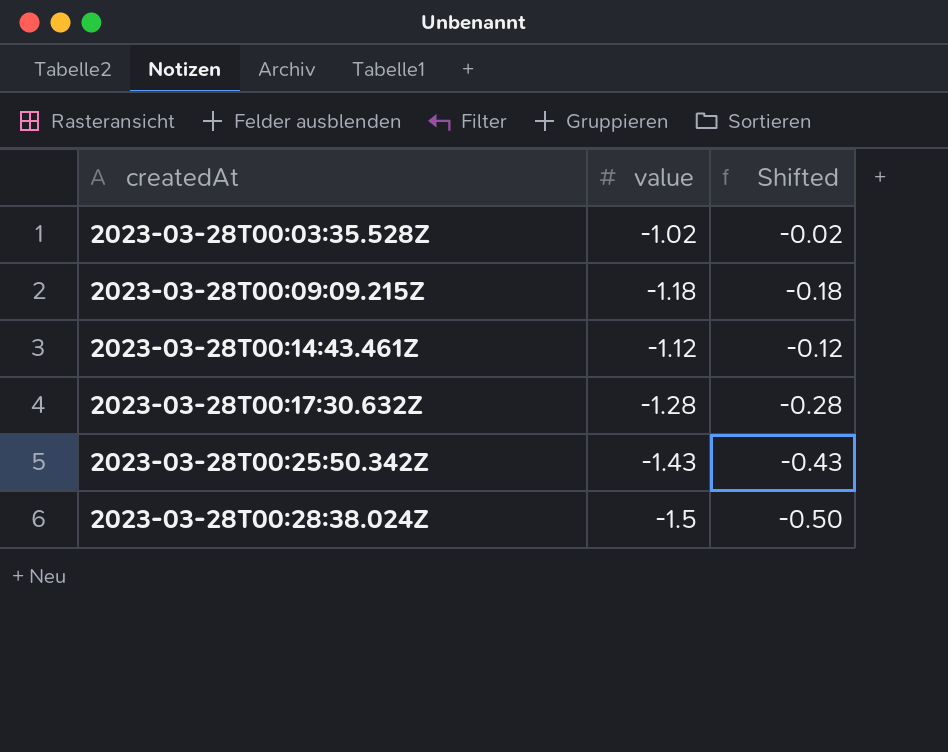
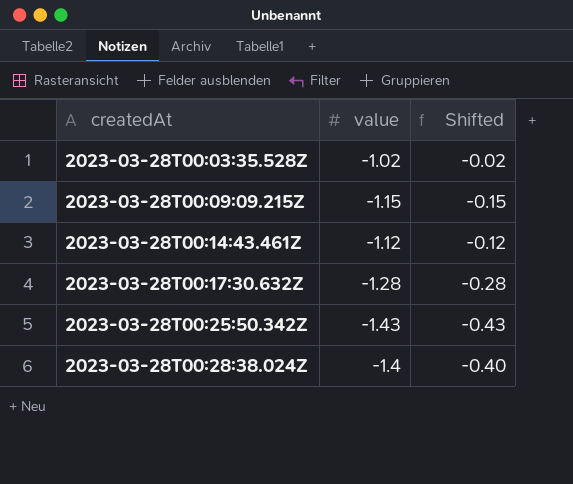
2023-03-28T00:09:09.215Z | value: -1.18 -> -1.15
2023-03-28T00:09:09.215Z | Shifted: -0.18 -> -0.15
2023-03-28T00:28:38.024Z | value: -1.5 -> -1.4
2023-03-28T00:28:38.024Z | Shifted: -0.50 -> -0.40

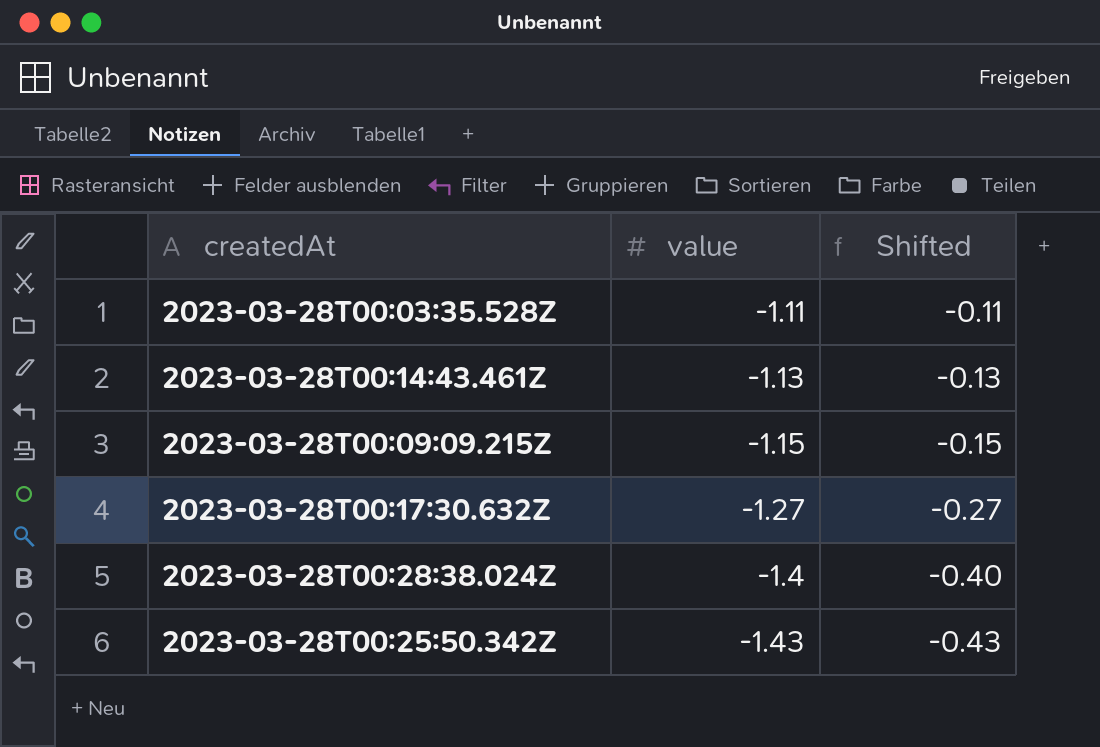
row order: createdAt ascending -> value descending
2023-03-28T00:03:35.528Z | value: -1.02 -> -1.11
2023-03-28T00:03:35.528Z | Shifted: -0.02 -> -0.11
2023-03-28T00:14:43.461Z | value: -1.12 -> -1.13
2023-03-28T00:14:43.461Z | Shifted: -0.12 -> -0.13
2023-03-28T00:17:30.632Z | value: -1.28 -> -1.27
2023-03-28T00:17:30.632Z | Shifted: -0.28 -> -0.27

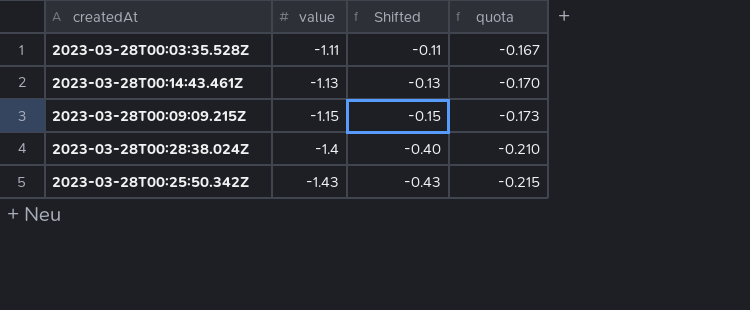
column quota | formula: none -> [value] * 0.15
row 2023-03-28T00:17:30.632Z: -1.27 | -0.27 -> none

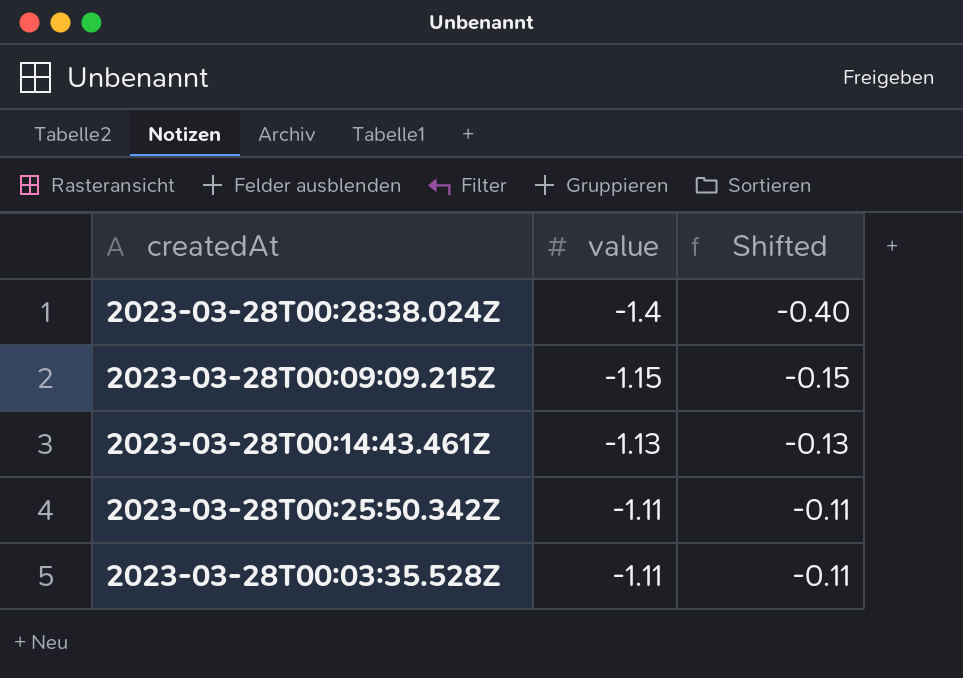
row order: value descending -> value ascending
column quota | formula: [value] * 0.15 -> none
2023-03-28T00:25:50.342Z | value: -1.43 -> -1.11
2023-03-28T00:25:50.342Z | Shifted: -0.43 -> -0.11

